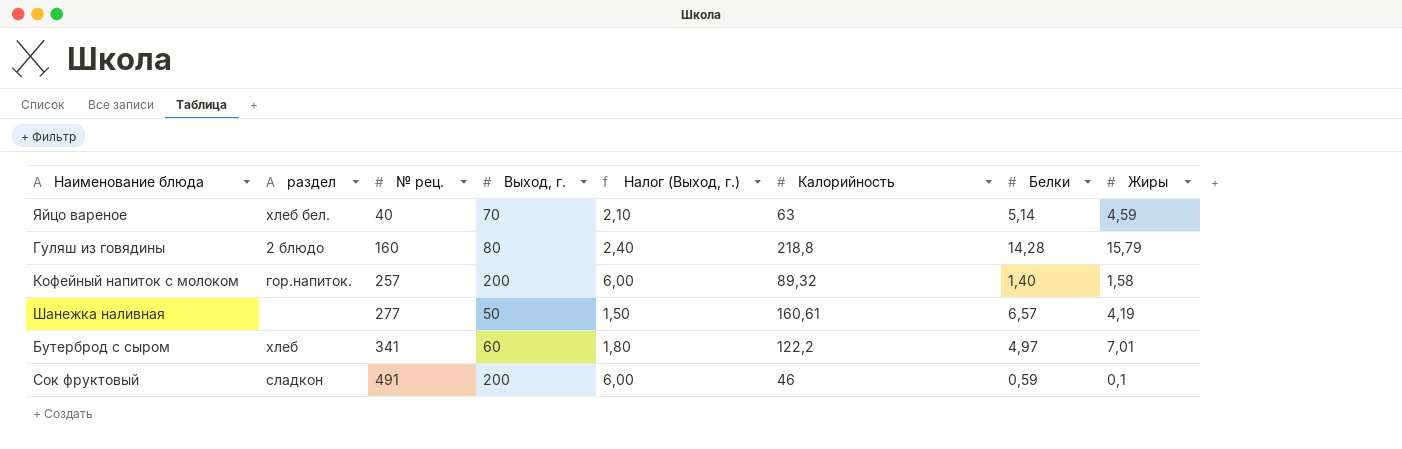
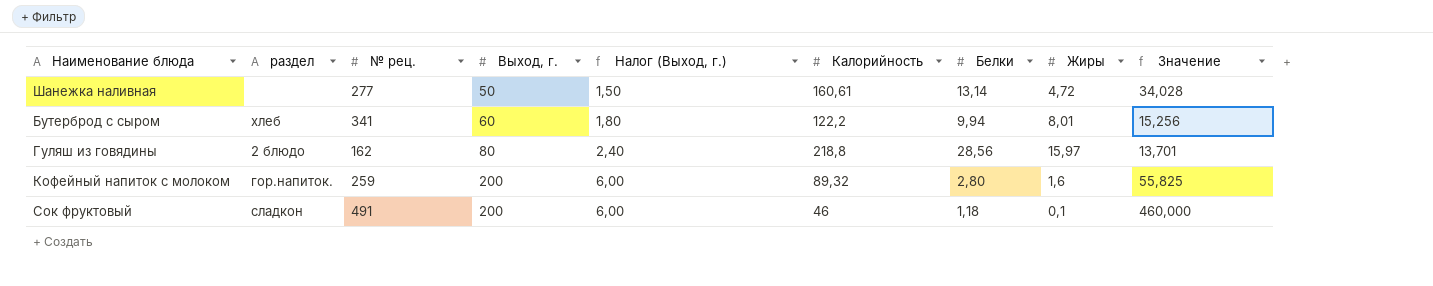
row order: № рец. ascending -> Выход, г. ascending
column Значение | formula: none -> [Калорийность] / [Жиры]
row Яйцо вареное: хлеб бел. | 40 | 70 | 2,10 | 63 | 5,14 | 4,59 -> none
Шанежка наливная | Белки: 6,57 -> 13,14
Шанежка наливная | Жиры: 4,19 -> 4,72
Бутерброд с сыром | Белки: 4,97 -> 9,94
Бутерброд с сыром | Жиры: 7,01 -> 8,01
Гуляш из говядины | № рец.: 160 -> 162
Гуляш из говядины | Белки: 14,28 -> 28,56
Гуляш из говядины | Жиры: 15,79 -> 15,97
Кофейный напиток с молоком | № рец.: 257 -> 259
Кофейный напиток с молоком | Белки: 1,40 -> 2,80
Кофейный напиток с молоком | Жиры: 1,58 -> 1,6
Сок фруктовый | Белки: 0,59 -> 1,18

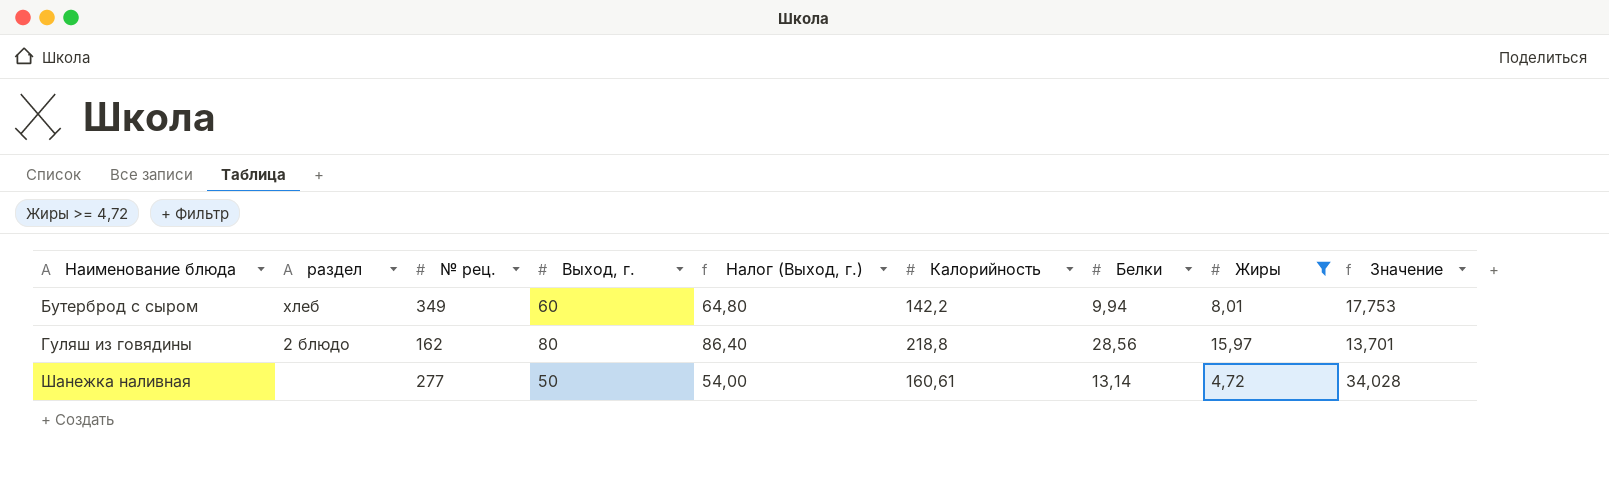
filter: none -> Жиры >= 4,72
row order: Выход, г. ascending -> Наименование блюда ascending
column Налог (Выход, г.) | formula: [Выход, г.] * 0,03 -> [Выход, г.] * 1,08
Бутерброд с сыром | № рец.: 341 -> 349
Бутерброд с сыром | Калорийность: 122,2 -> 142,2
Бутерброд с сыром | Значение: 15,256 -> 17,753

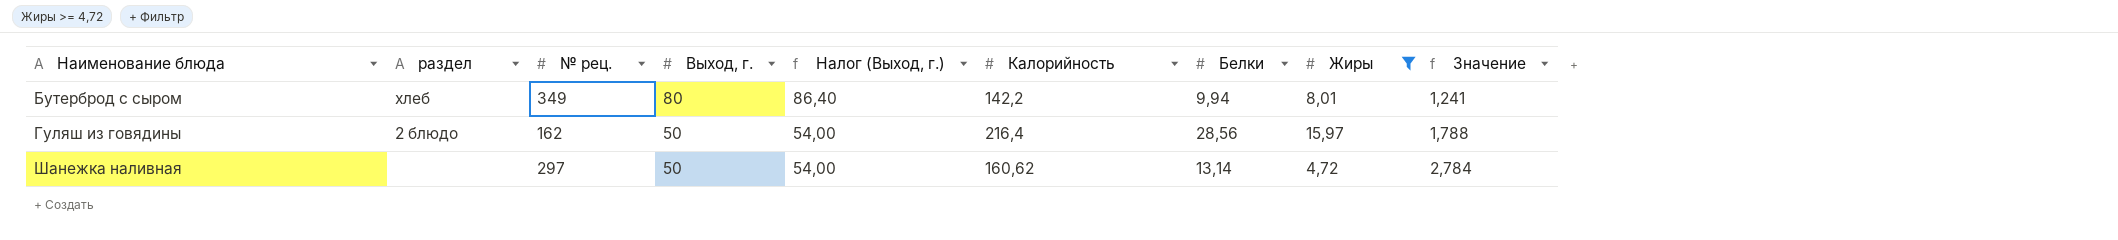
column Значение | formula: [Калорийность] / [Жиры] -> [Белки] / [Жиры]
Бутерброд с сыром | Выход, г.: 60 -> 80
Бутерброд с сыром | Налог (Выход, г.): 64,80 -> 86,40
Гуляш из говядины | Выход, г.: 80 -> 50
Гуляш из говядины | Налог (Выход, г.): 86,40 -> 54,00
Гуляш из говядины | Калорийность: 218,8 -> 216,4
Шанежка наливная | № рец.: 277 -> 297
Шанежка наливная | Калорийность: 160,61 -> 160,62

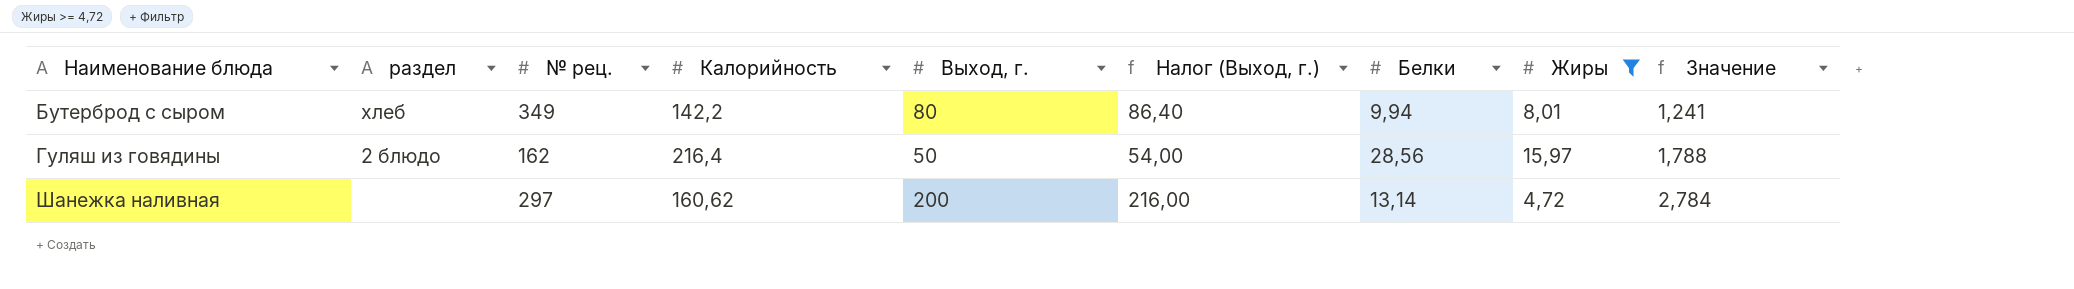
column Калорийность | position: 6 -> 4
Шанежка наливная | Выход, г.: 50 -> 200
Шанежка наливная | Налог (Выход, г.): 54,00 -> 216,00

